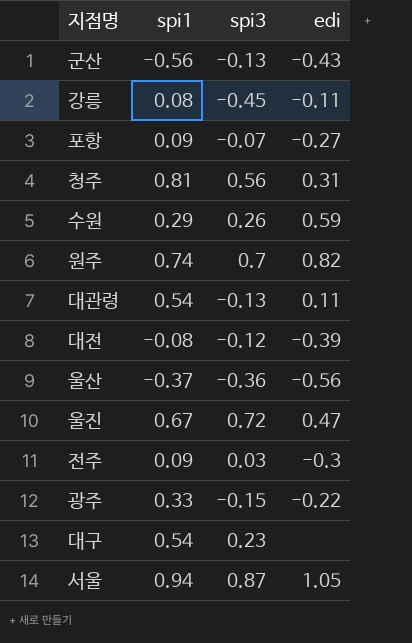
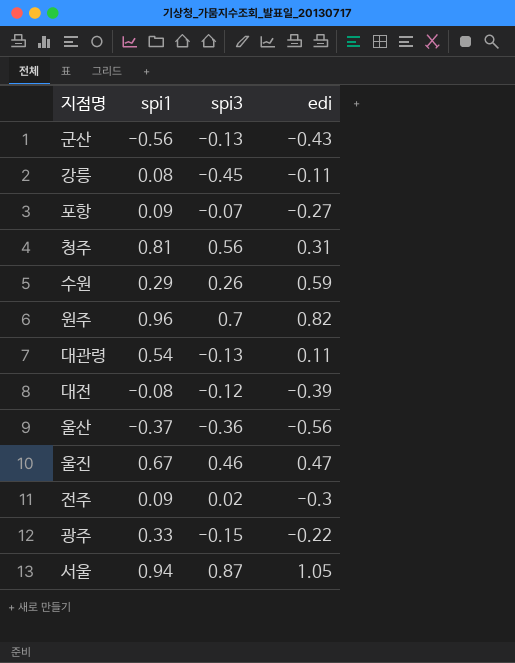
row 대구: 0.54 | 0.23 | none -> none
원주 | spi1: 0.74 -> 0.96
울진 | spi3: 0.72 -> 0.46
전주 | spi3: 0.03 -> 0.02

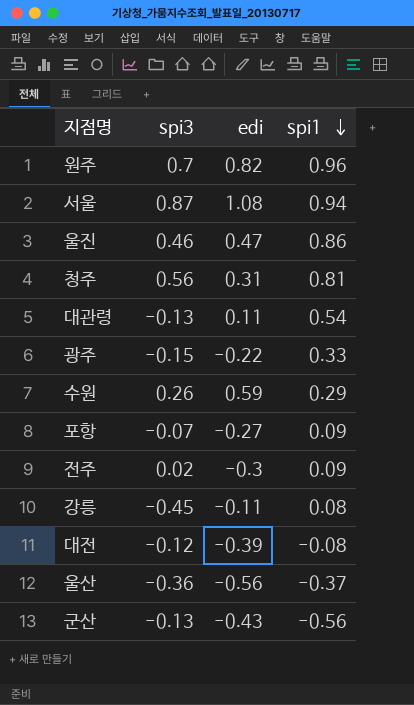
row order: none -> spi1 descending
column spi1 | position: 2 -> 4
서울 | edi: 1.05 -> 1.08
울진 | spi1: 0.67 -> 0.86

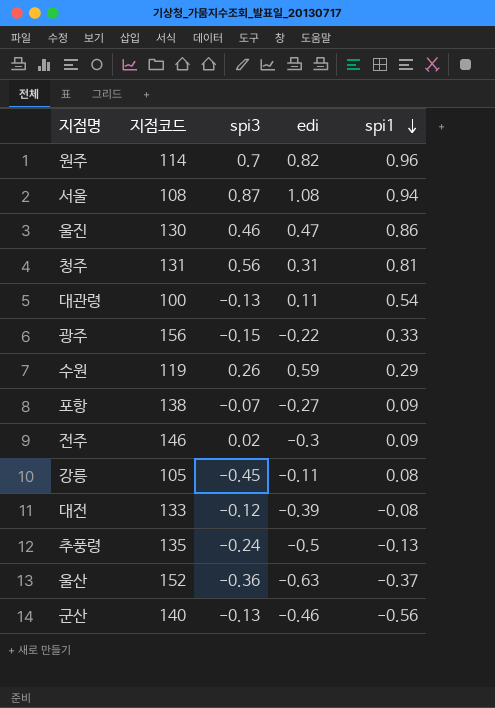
column 지점코드 | position: none -> 2
row 추풍령: none -> 135 | -0.24 | -0.5 | -0.13
울산 | edi: -0.56 -> -0.63
군산 | edi: -0.43 -> -0.46

